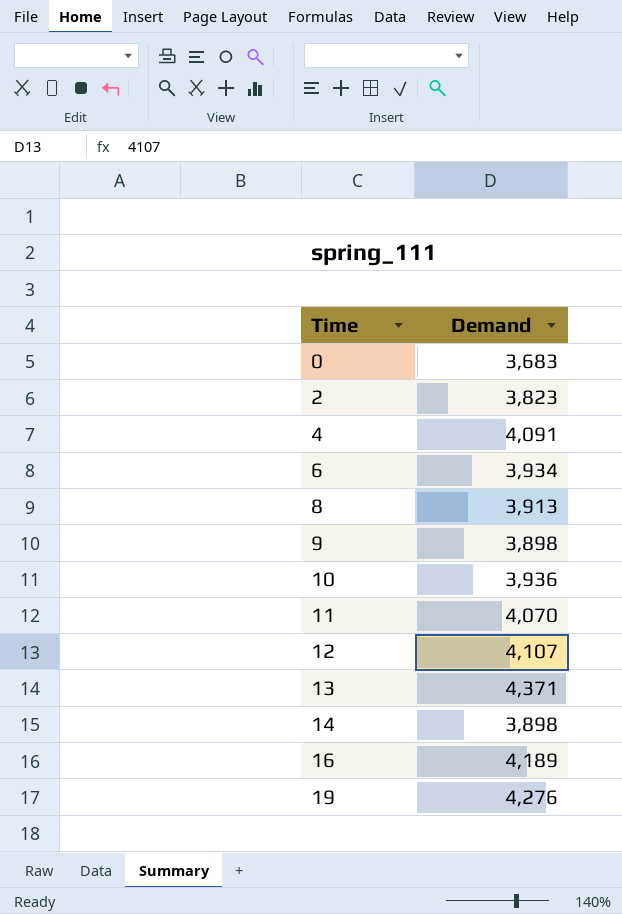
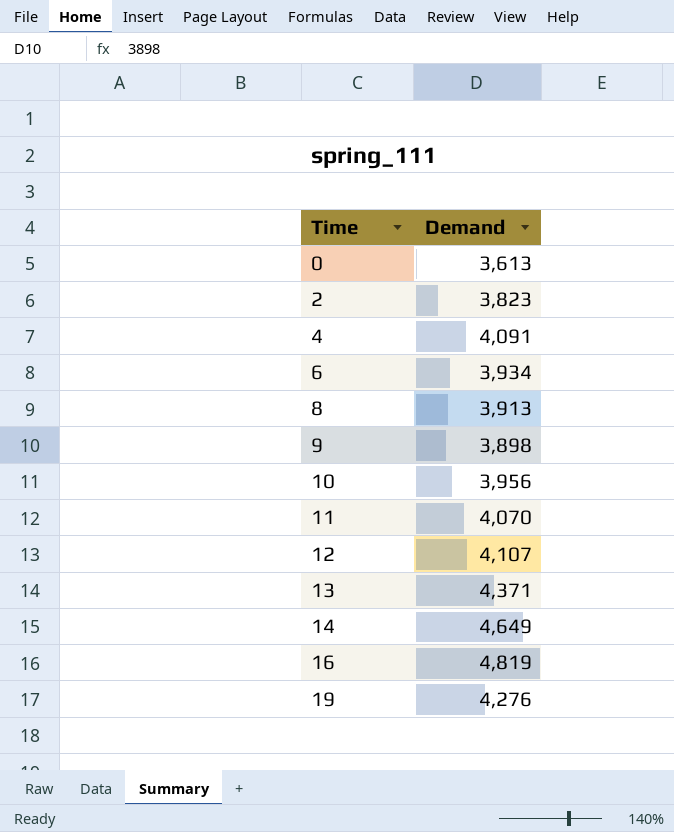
0 | Demand: 3,683 -> 3,613
10 | Demand: 3,936 -> 3,956
14 | Demand: 3,898 -> 4,649
16 | Demand: 4,189 -> 4,819

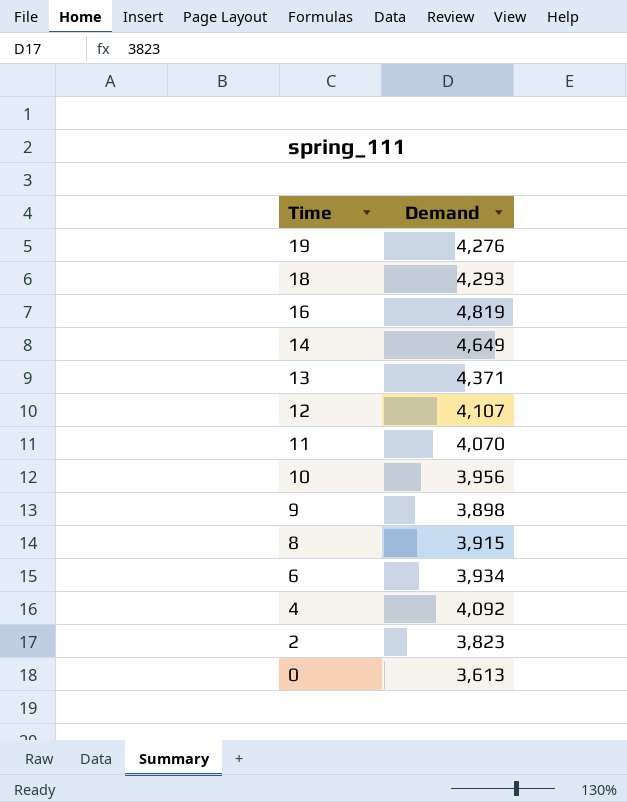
row order: Time ascending -> Time descending
row 18: none -> 4,293
8 | Demand: 3,913 -> 3,915
4 | Demand: 4,091 -> 4,092

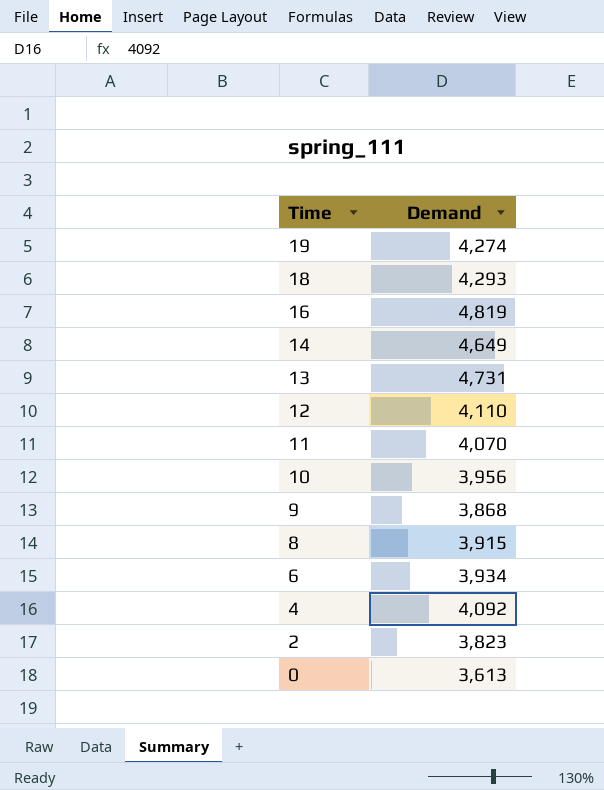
19 | Demand: 4,276 -> 4,274
13 | Demand: 4,371 -> 4,731
12 | Demand: 4,107 -> 4,110
9 | Demand: 3,898 -> 3,868

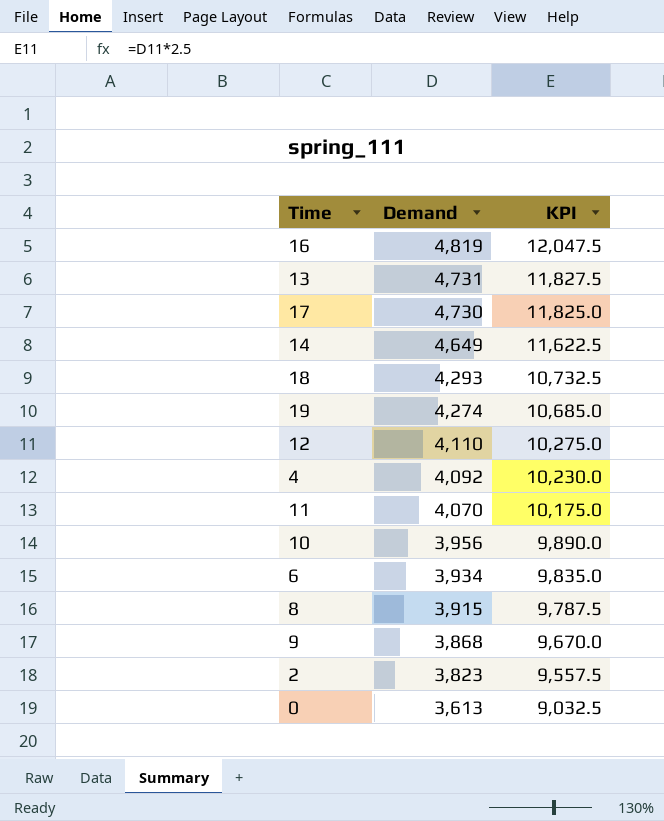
row order: Time descending -> Demand descending
column KPI | formula: none -> [Demand] * 2.5
row 17: none -> 4,730 | 11,825.0

